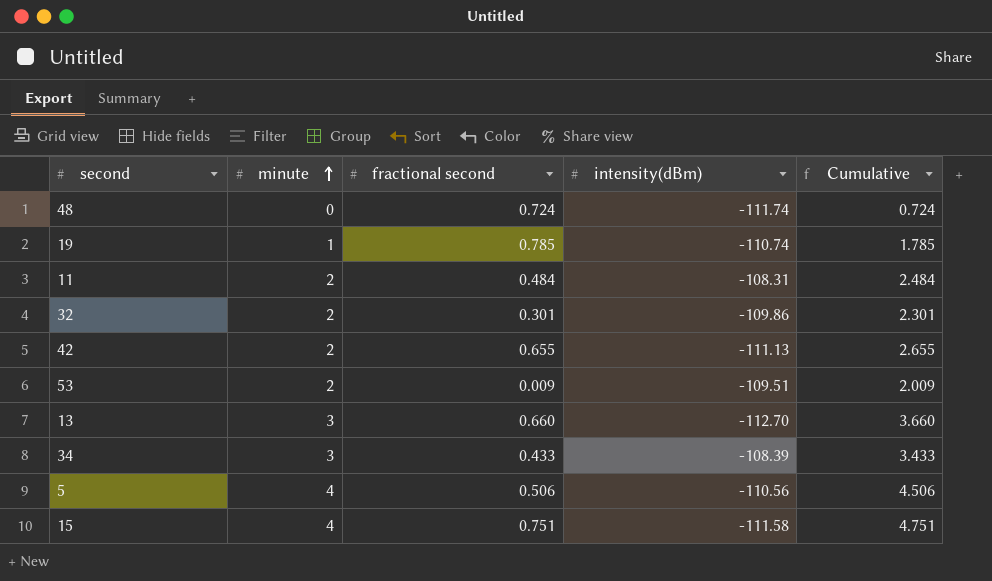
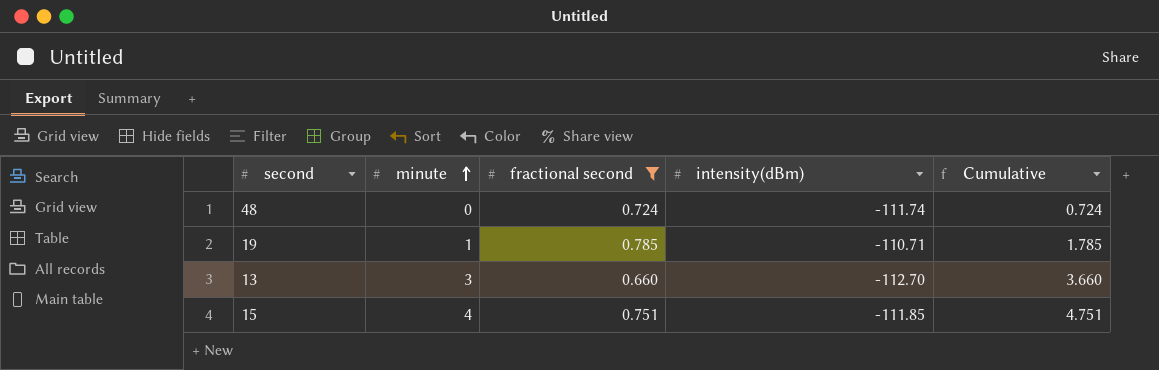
filter: none -> fractional second >= 0.660
19 | intensity(dBm): -110.74 -> -110.71
15 | intensity(dBm): -111.58 -> -111.85

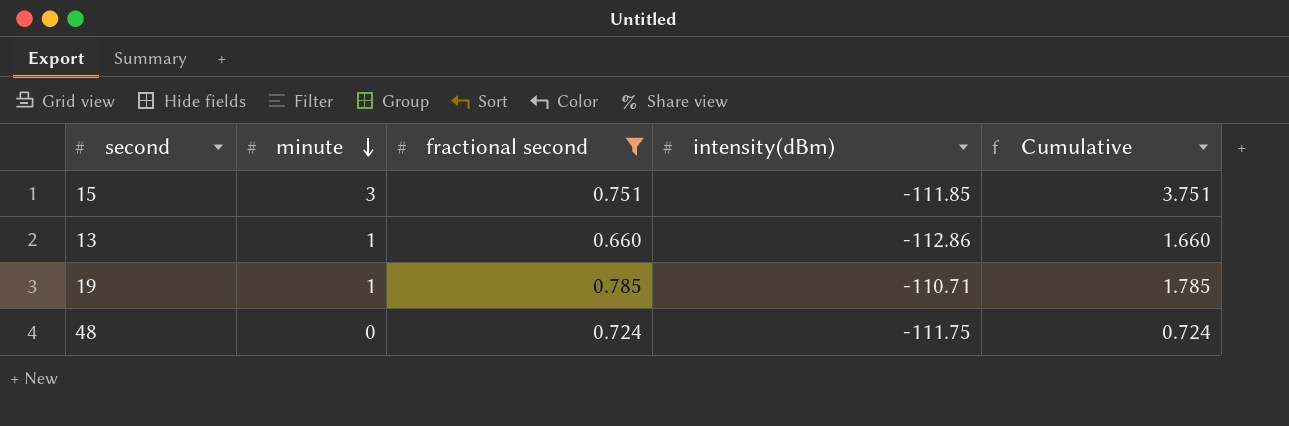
row order: minute ascending -> minute descending
15 | minute: 4 -> 3
15 | Cumulative: 4.751 -> 3.751
13 | minute: 3 -> 1
13 | intensity(dBm): -112.70 -> -112.86
13 | Cumulative: 3.660 -> 1.660
48 | intensity(dBm): -111.74 -> -111.75

